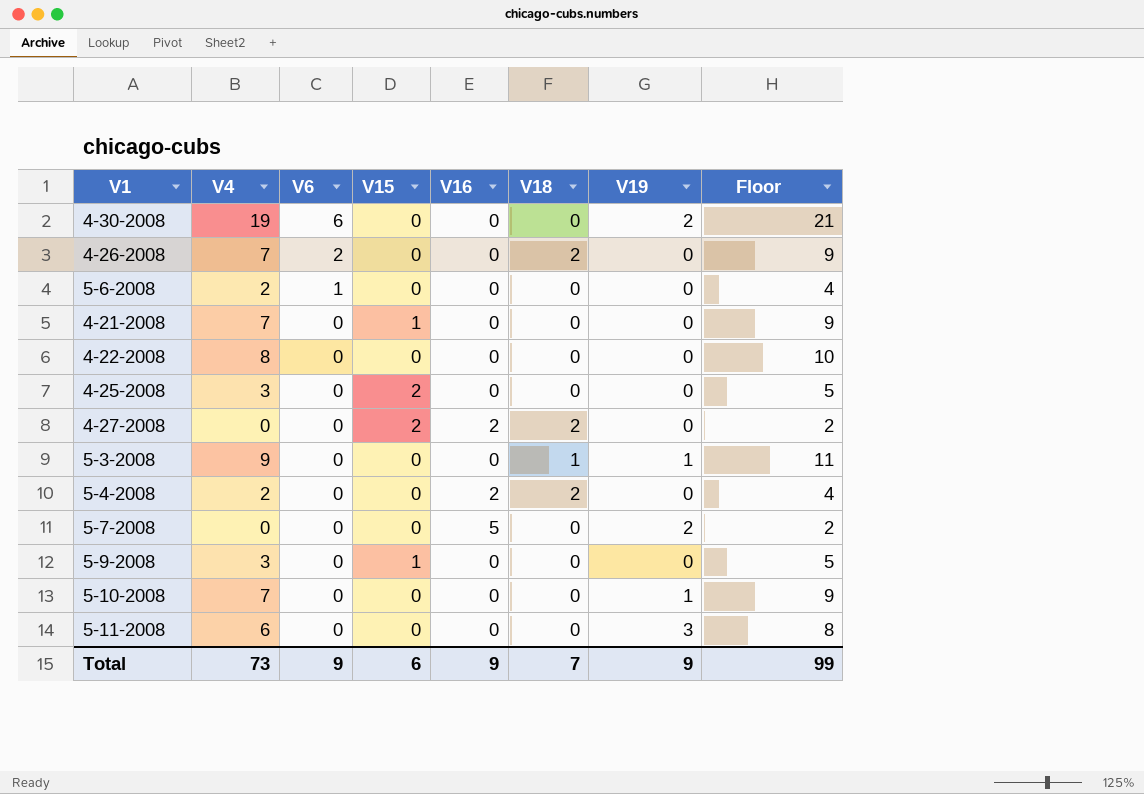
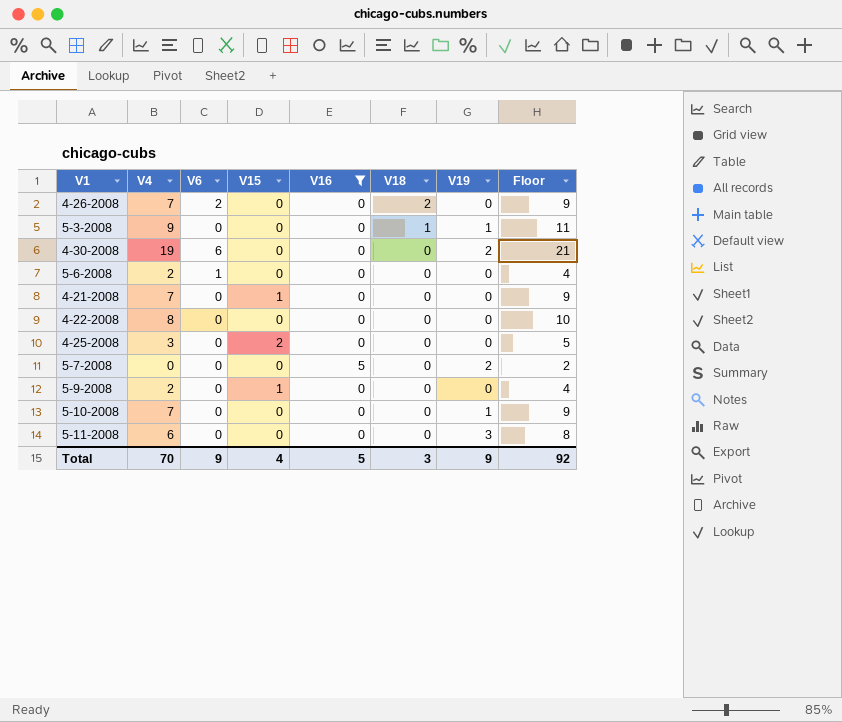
filter: none -> V16 != 2
row order: V6 descending -> V18 descending
5-9-2008 | V4: 3 -> 2
5-9-2008 | Floor: 5 -> 4
Total | V4: 73 -> 70
Total | V15: 6 -> 4
Total | V16: 9 -> 5
Total | V18: 7 -> 3
Total | Floor: 99 -> 92

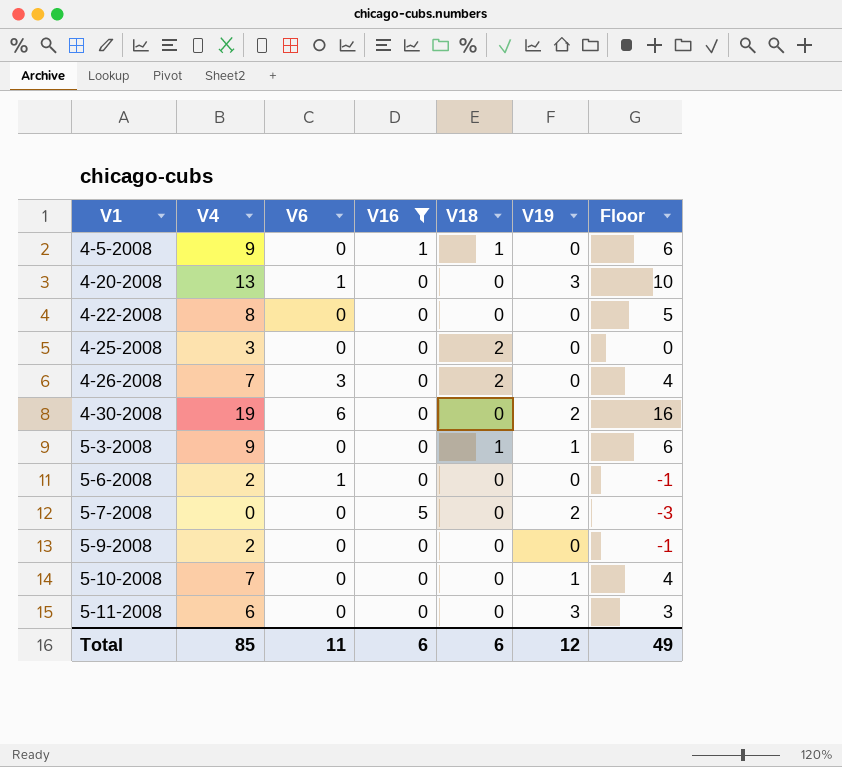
row order: V18 descending -> V1 ascending
column V15 | position: 4 -> none
column Floor | formula: [V4] + 2 -> [V4] - 3
row 4-21-2008: 7 | 0 | 1 | 0 | 0 | 0 | 9 -> none
row 4-5-2008: none -> 9 | 0 | 1 | 1 | 0 | 6
row 4-20-2008: none -> 13 | 1 | 0 | 0 | 3 | 10
4-25-2008 | V18: 0 -> 2
4-26-2008 | V6: 2 -> 3
Total | V4: 70 -> 85
Total | V6: 9 -> 11
Total | V16: 5 -> 6
Total | V18: 3 -> 6
Total | V19: 9 -> 12
Total | Floor: 92 -> 49

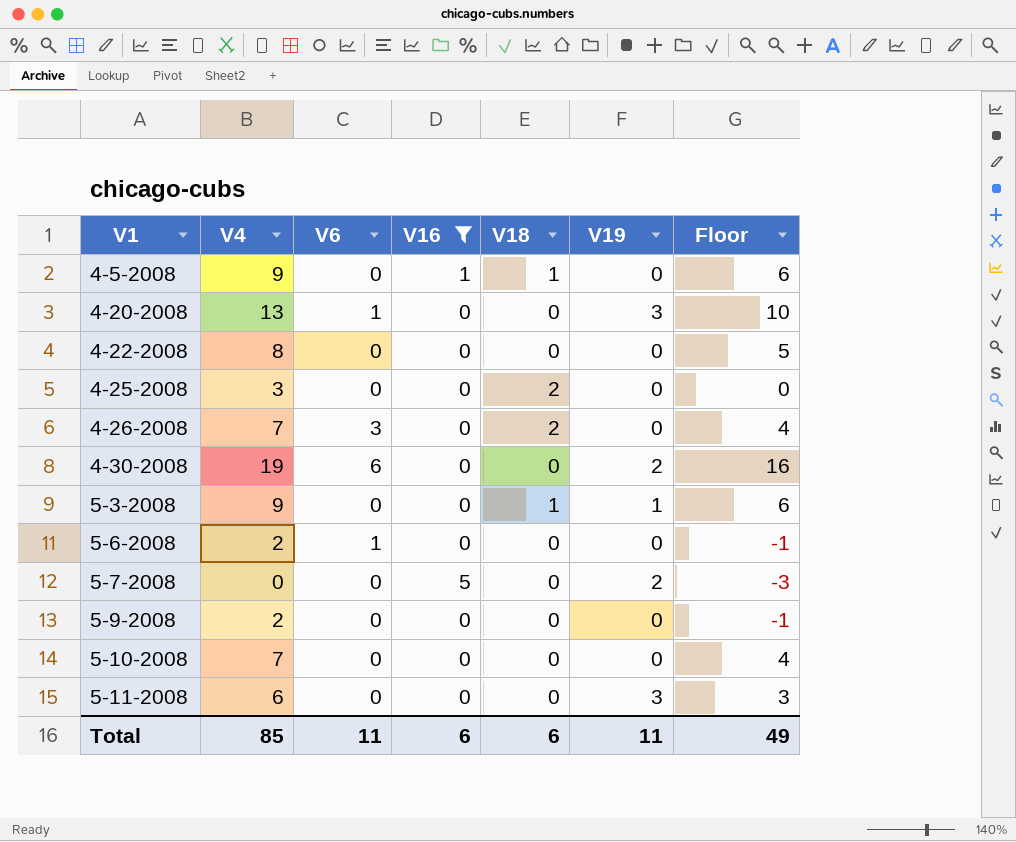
5-10-2008 | V19: 1 -> 0
Total | V19: 12 -> 11

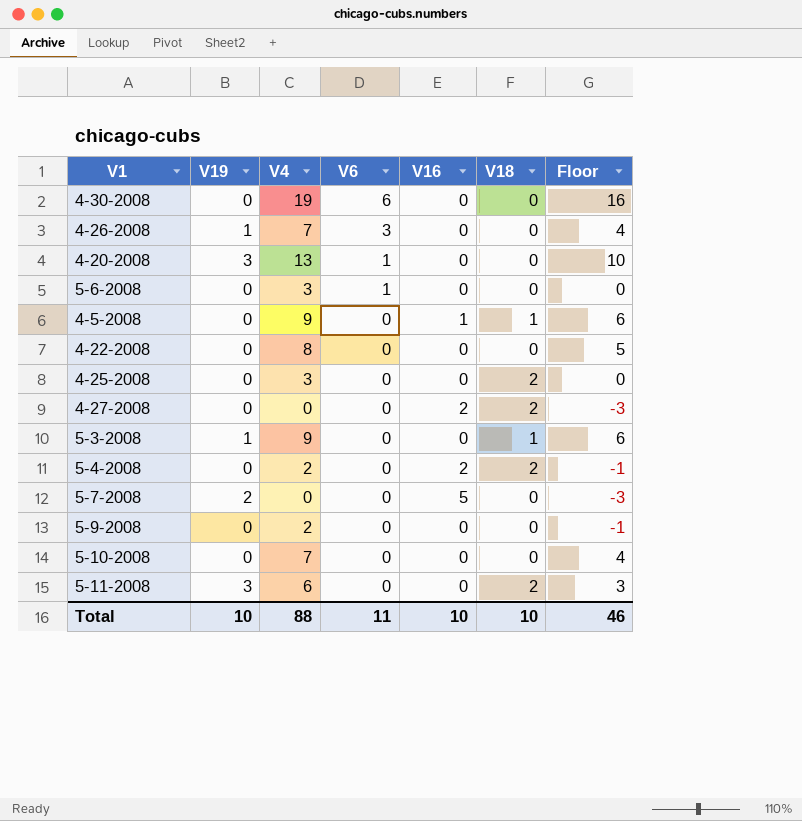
filter: V16 != 2 -> none
row order: V1 ascending -> V6 descending
column V19 | position: 6 -> 2
4-30-2008 | V19: 2 -> 0
4-26-2008 | V19: 0 -> 1
4-26-2008 | V18: 2 -> 0
5-6-2008 | V4: 2 -> 3
5-6-2008 | Floor: -1 -> 0
5-11-2008 | V18: 0 -> 2
Total | V19: 11 -> 10
Total | V4: 85 -> 88
Total | V16: 6 -> 10
Total | V18: 6 -> 10
Total | Floor: 49 -> 46

